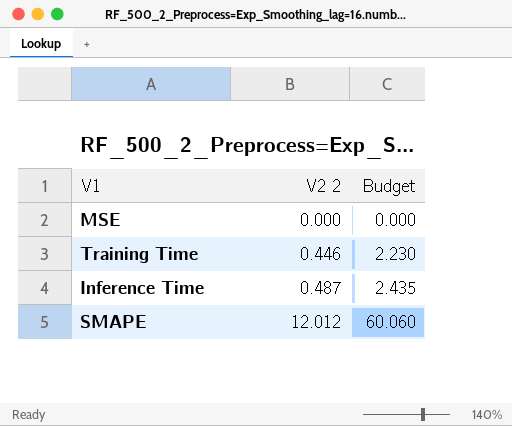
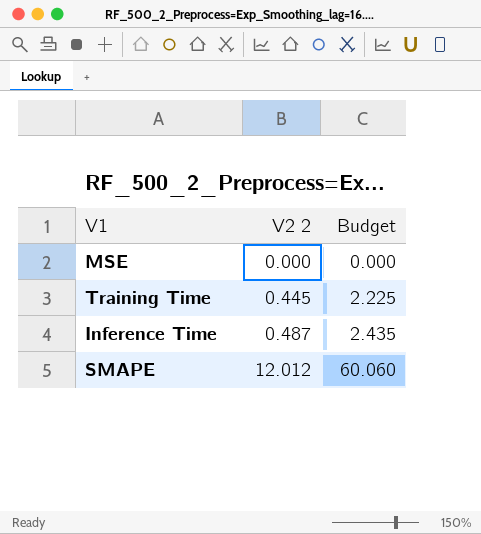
Training Time | V2 2: 0.446 -> 0.445
Training Time | Budget: 2.230 -> 2.225

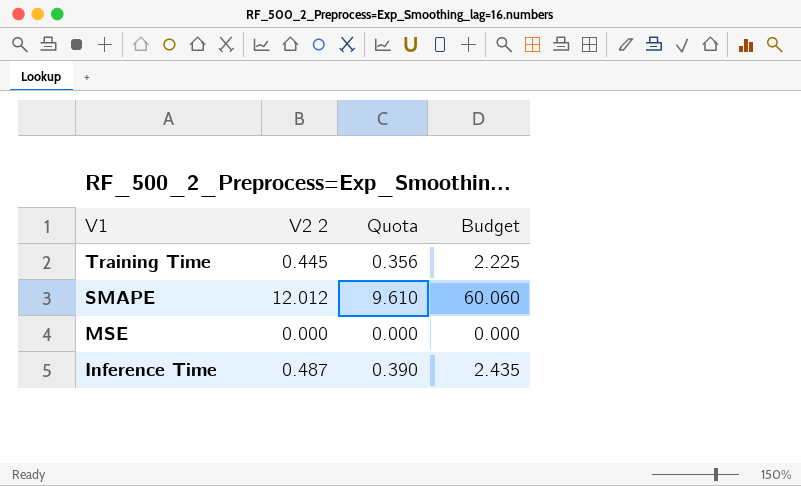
row order: V2 2 ascending -> V1 descending
column Quota | formula: none -> [V2 2] * 0.8

